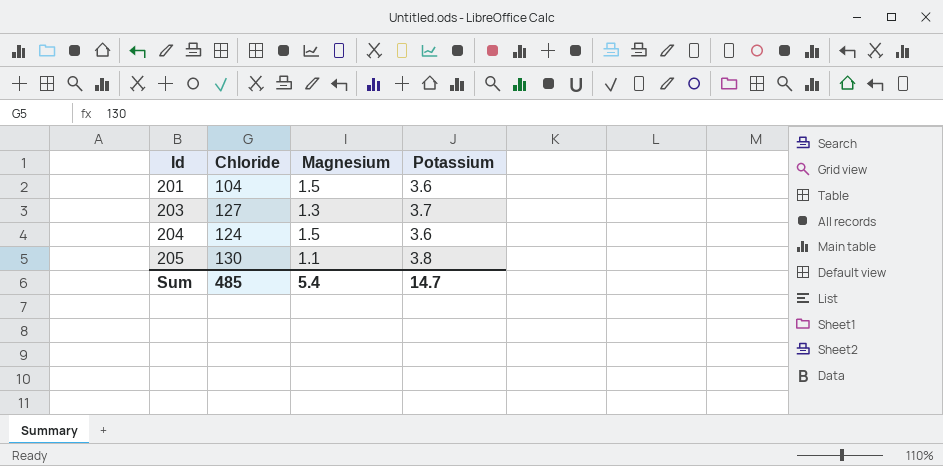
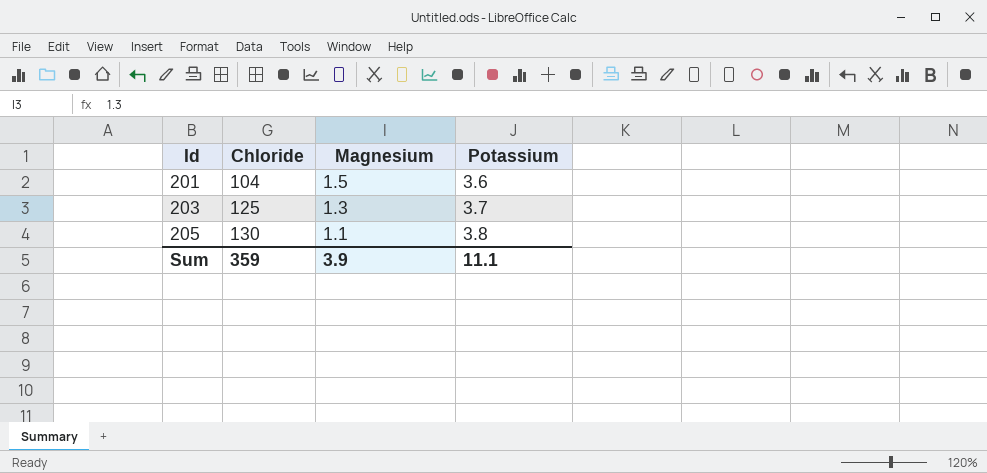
row 204: 124 | 1.5 | 3.6 -> none
203 | Chloride: 127 -> 125
Sum | Chloride: 485 -> 359
Sum | Magnesium: 5.4 -> 3.9
Sum | Potassium: 14.7 -> 11.1

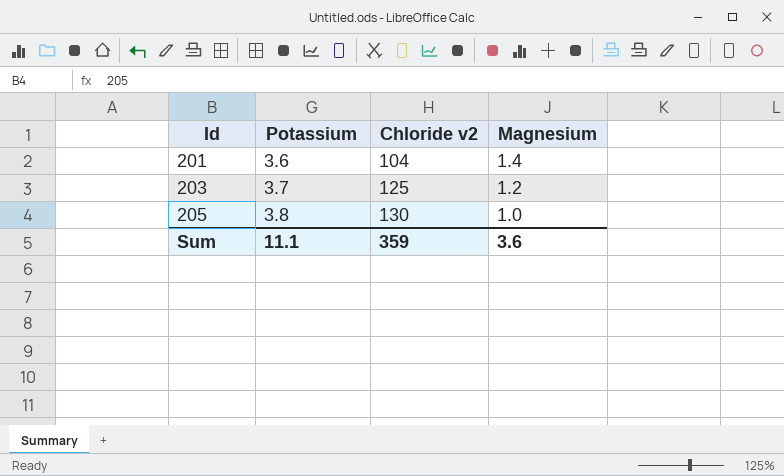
column Potassium | position: 4 -> 2
column name: Chloride -> Chloride v2
201 | Magnesium: 1.5 -> 1.4
203 | Magnesium: 1.3 -> 1.2
205 | Magnesium: 1.1 -> 1.0
Sum | Magnesium: 3.9 -> 3.6

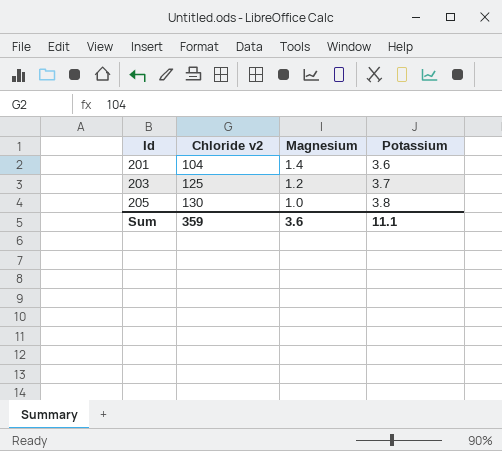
column Potassium | position: 2 -> 4

